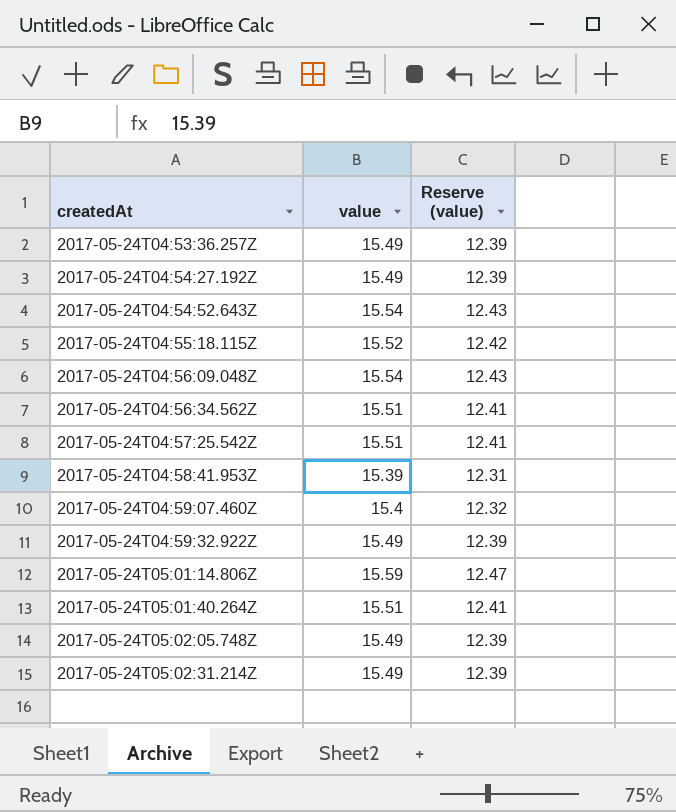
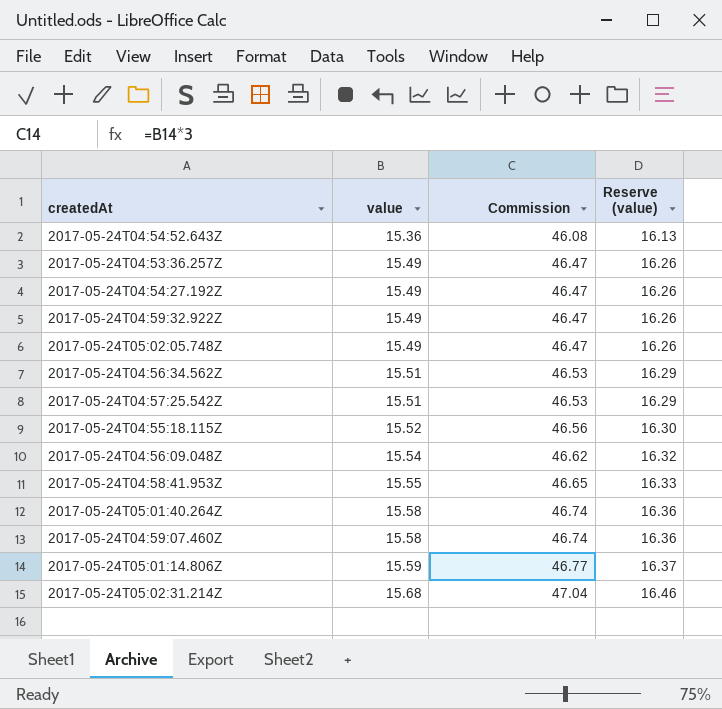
row order: createdAt ascending -> value ascending
column Commission | formula: none -> [value] * 3
column Reserve (value) | formula: [value] * 0.8 -> [value] * 1.05
2017-05-24T04:54:52.643Z | value: 15.54 -> 15.36
2017-05-24T04:58:41.953Z | value: 15.39 -> 15.55
2017-05-24T05:01:40.264Z | value: 15.51 -> 15.58
2017-05-24T04:59:07.460Z | value: 15.4 -> 15.58
2017-05-24T05:02:31.214Z | value: 15.49 -> 15.68

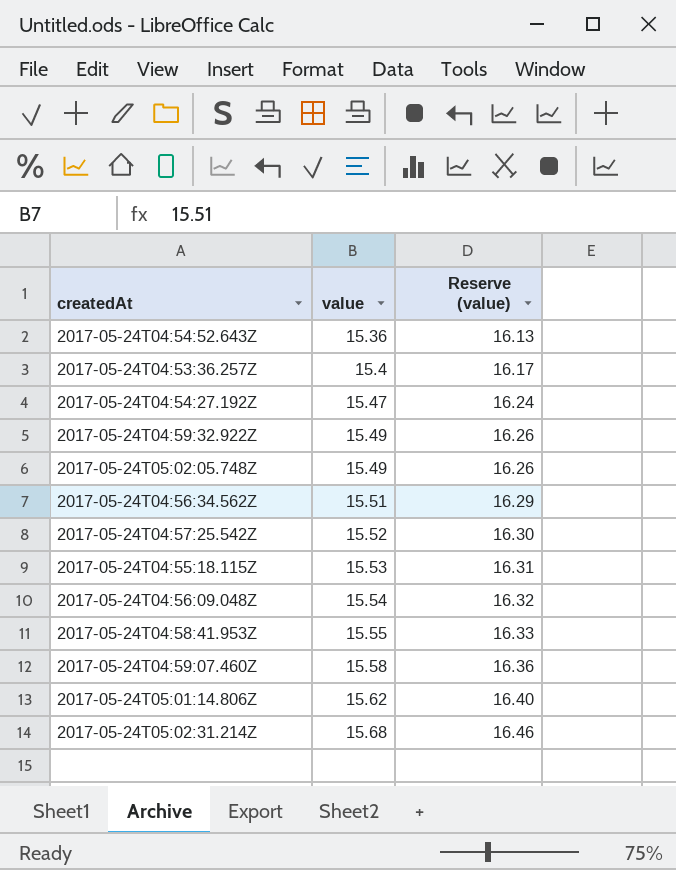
column Commission | formula: [value] * 3 -> none
row 2017-05-24T05:01:40.264Z: 15.58 | 46.74 | 16.36 -> none
2017-05-24T04:53:36.257Z | value: 15.49 -> 15.4
2017-05-24T04:53:36.257Z | Reserve (value): 16.26 -> 16.17
2017-05-24T04:54:27.192Z | value: 15.49 -> 15.47
2017-05-24T04:54:27.192Z | Reserve (value): 16.26 -> 16.24
2017-05-24T04:57:25.542Z | value: 15.51 -> 15.52
2017-05-24T04:57:25.542Z | Reserve (value): 16.29 -> 16.30
2017-05-24T04:55:18.115Z | value: 15.52 -> 15.53
2017-05-24T04:55:18.115Z | Reserve (value): 16.30 -> 16.31
2017-05-24T05:01:14.806Z | value: 15.59 -> 15.62
2017-05-24T05:01:14.806Z | Reserve (value): 16.37 -> 16.40

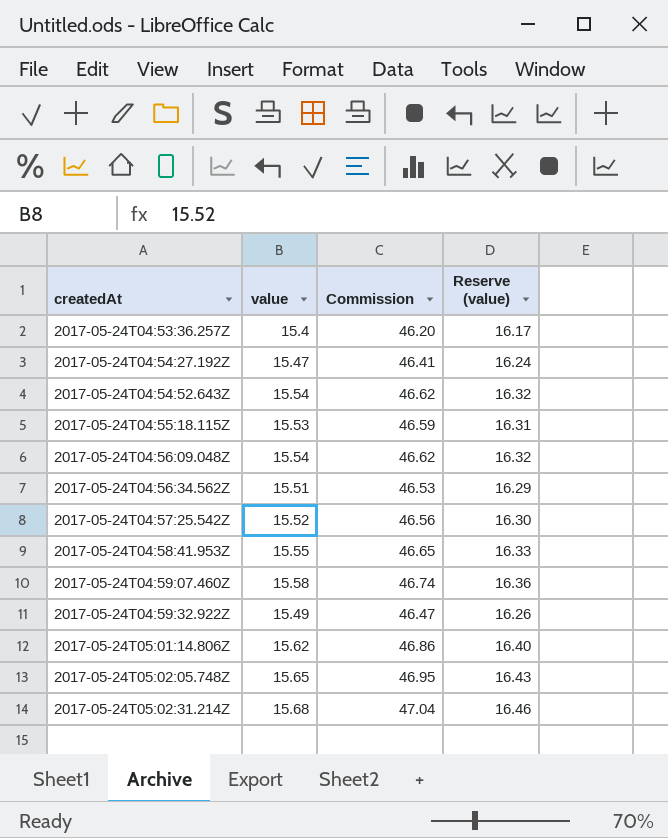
row order: value ascending -> createdAt ascending
column Commission | formula: none -> [value] * 3
2017-05-24T04:54:52.643Z | value: 15.36 -> 15.54
2017-05-24T04:54:52.643Z | Reserve (value): 16.13 -> 16.32
2017-05-24T05:02:05.748Z | value: 15.49 -> 15.65
2017-05-24T05:02:05.748Z | Reserve (value): 16.26 -> 16.43

